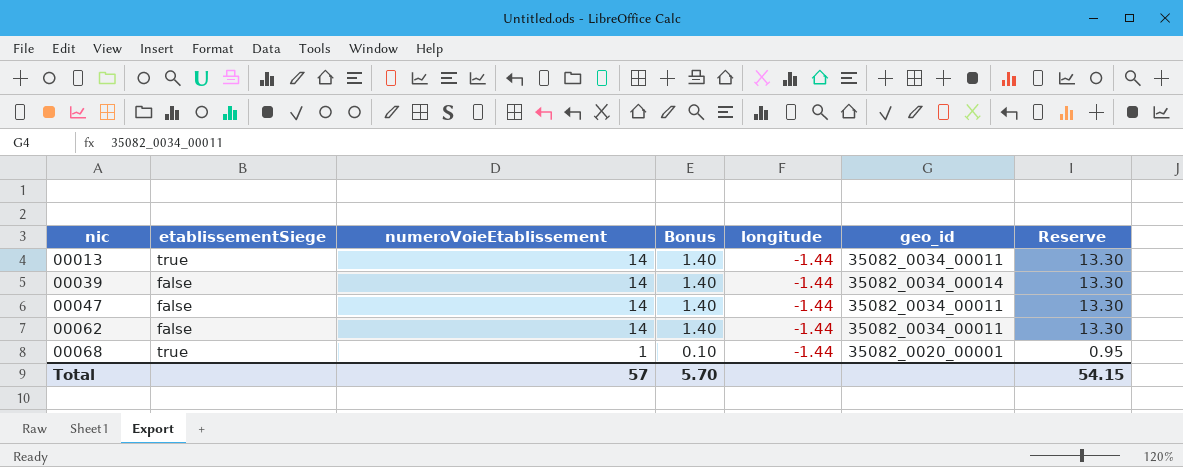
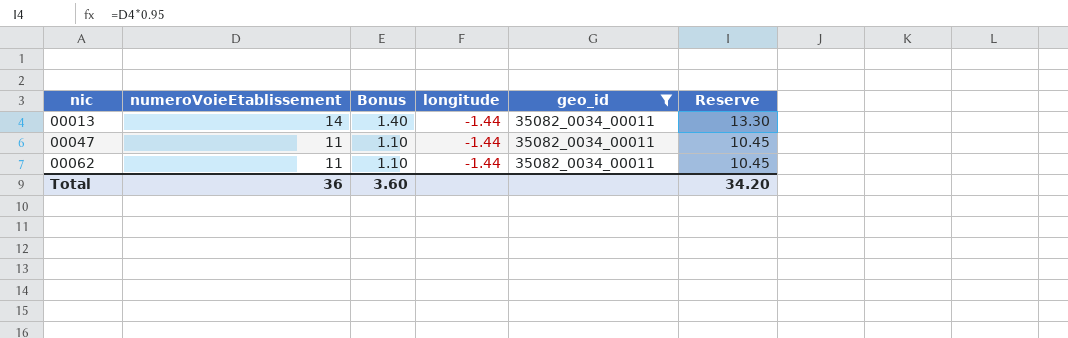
filter: none -> geo_id = 35082_0034_00011
column etablissementSiege | position: 2 -> none
00047 | numeroVoieEtablissement: 14 -> 11
00047 | Bonus: 1.40 -> 1.10
00047 | Reserve: 13.30 -> 10.45
00062 | numeroVoieEtablissement: 14 -> 11
00062 | Bonus: 1.40 -> 1.10
00062 | Reserve: 13.30 -> 10.45
Total | numeroVoieEtablissement: 57 -> 36
Total | Bonus: 5.70 -> 3.60
Total | Reserve: 54.15 -> 34.20

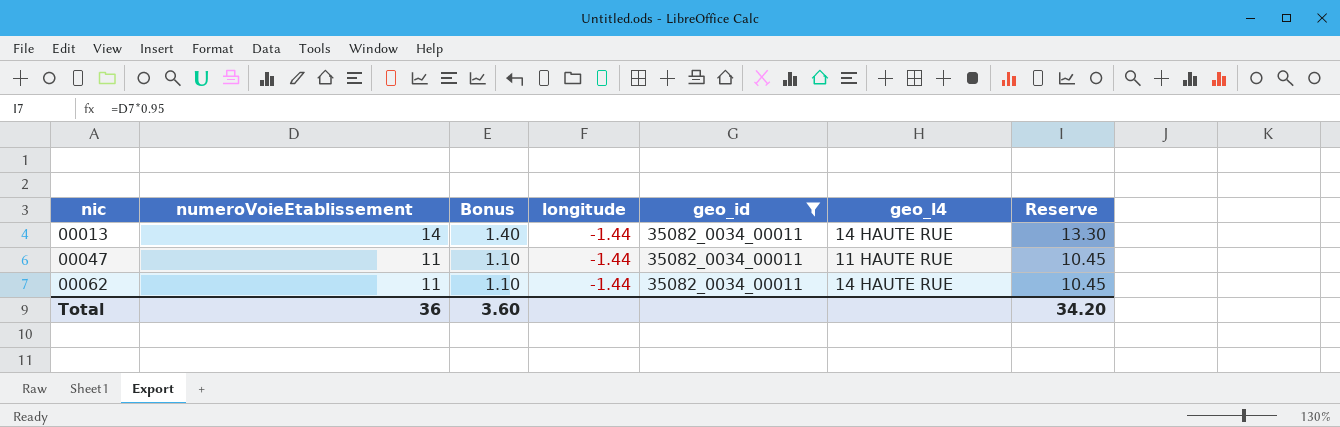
column geo_l4 | position: none -> 6

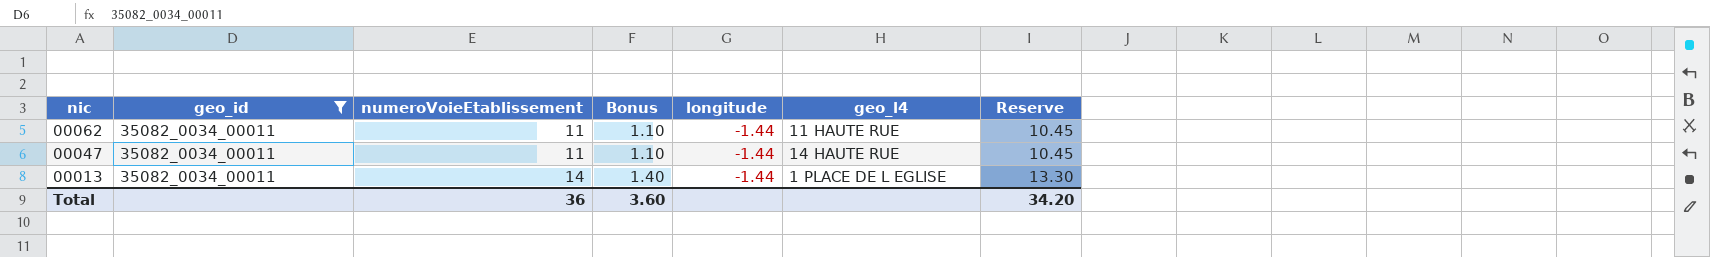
row order: nic ascending -> nic descending
column geo_id | position: 5 -> 2
00062 | geo_l4: 14 HAUTE RUE -> 11 HAUTE RUE
00047 | geo_l4: 11 HAUTE RUE -> 14 HAUTE RUE
00013 | geo_l4: 14 HAUTE RUE -> 1 PLACE DE L EGLISE

